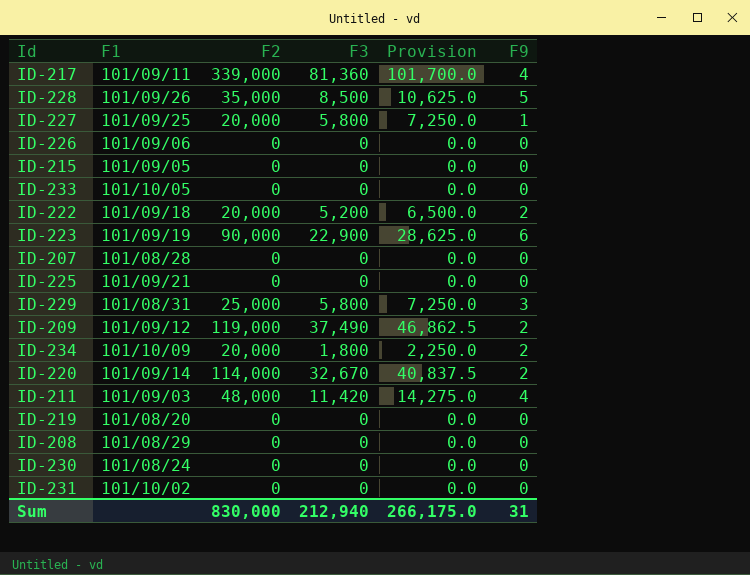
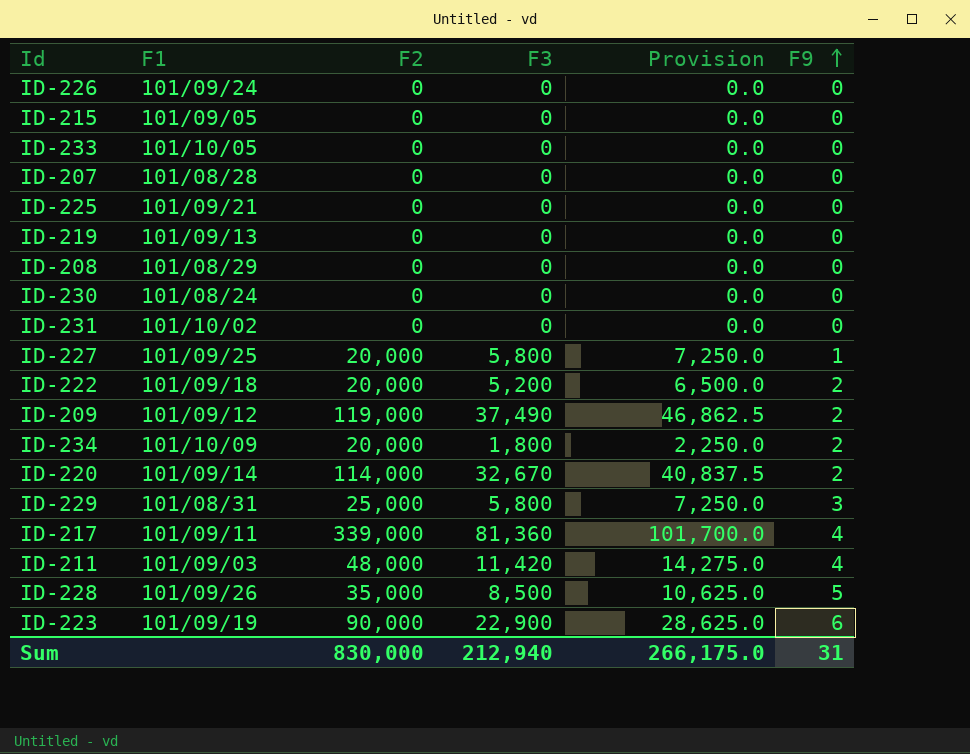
row order: none -> F9 ascending
ID-226 | F1: 101/09/06 -> 101/09/24
ID-219 | F1: 101/08/20 -> 101/09/13

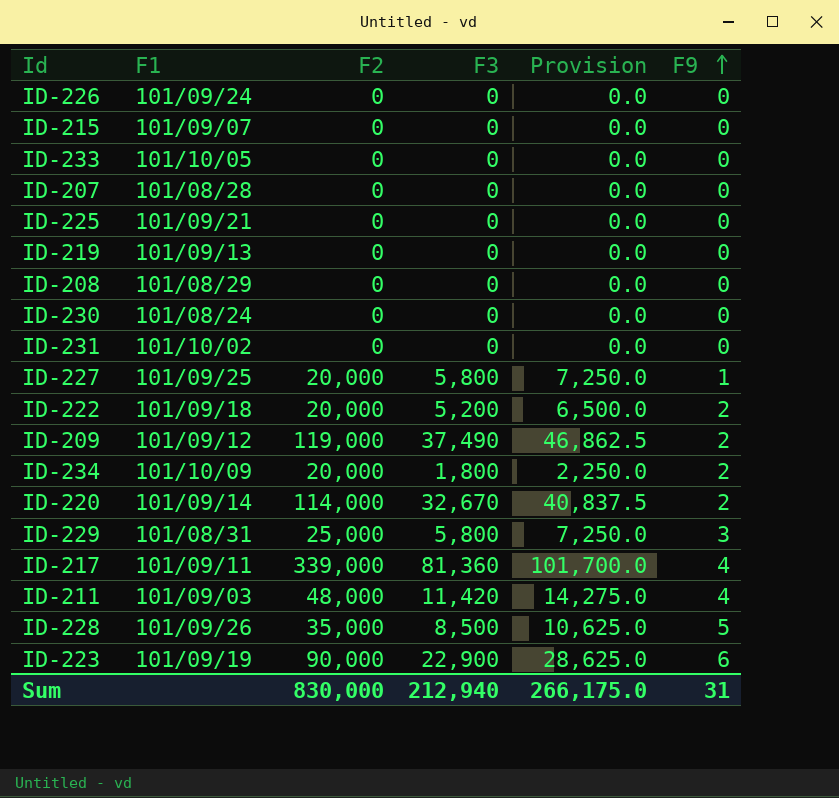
ID-215 | F1: 101/09/05 -> 101/09/07

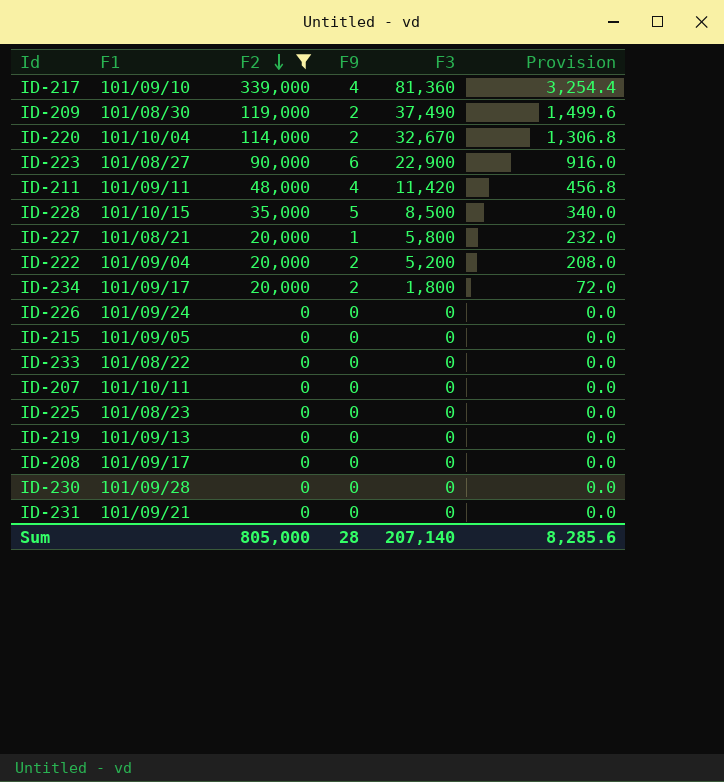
filter: none -> F2 != 25,000
row order: F9 ascending -> F2 descending
column F9 | position: 6 -> 4
column Provision | formula: [F3] * 1.25 -> [F3] * 0.04
ID-217 | F1: 101/09/11 -> 101/09/10
ID-209 | F1: 101/09/12 -> 101/08/30
ID-220 | F1: 101/09/14 -> 101/10/04
ID-223 | F1: 101/09/19 -> 101/08/27
ID-211 | F1: 101/09/03 -> 101/09/11
ID-228 | F1: 101/09/26 -> 101/10/15
ID-227 | F1: 101/09/25 -> 101/08/21
ID-222 | F1: 101/09/18 -> 101/09/04
ID-234 | F1: 101/10/09 -> 101/09/17
ID-215 | F1: 101/09/07 -> 101/09/05
ID-233 | F1: 101/10/05 -> 101/08/22
ID-207 | F1: 101/08/28 -> 101/10/11
ID-225 | F1: 101/09/21 -> 101/08/23
ID-208 | F1: 101/08/29 -> 101/09/17
ID-230 | F1: 101/08/24 -> 101/09/28
ID-231 | F1: 101/10/02 -> 101/09/21
Sum | F2: 830,000 -> 805,000
Sum | F9: 31 -> 28
Sum | F3: 212,940 -> 207,140
Sum | Provision: 266,175.0 -> 8,285.6

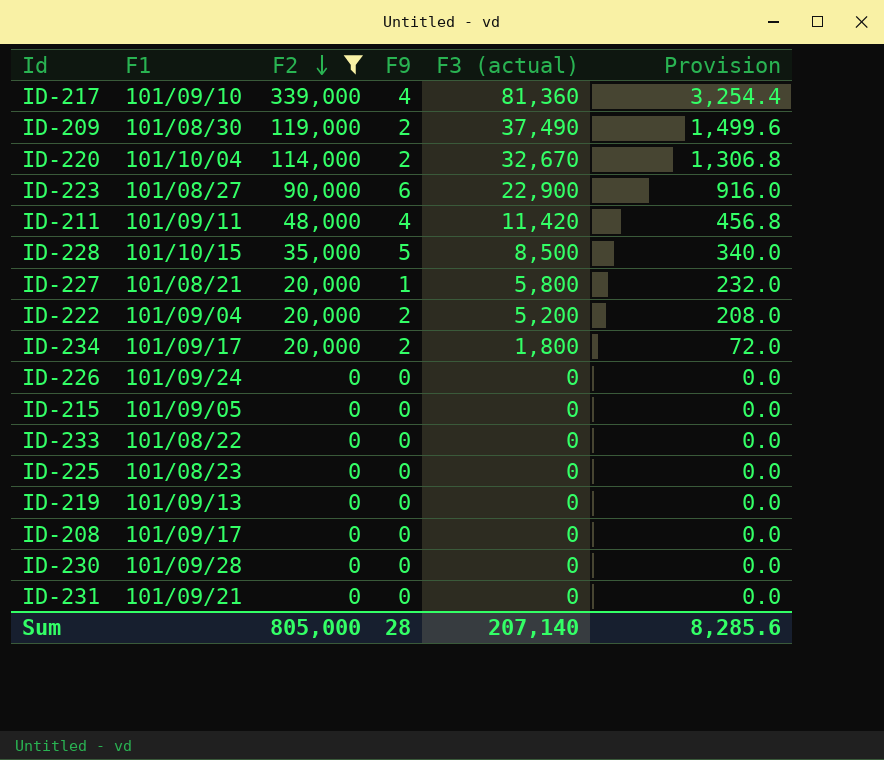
column name: F3 -> F3 (actual)
row ID-207: 101/10/11 | 0 | 0 | 0 | 0.0 -> none

